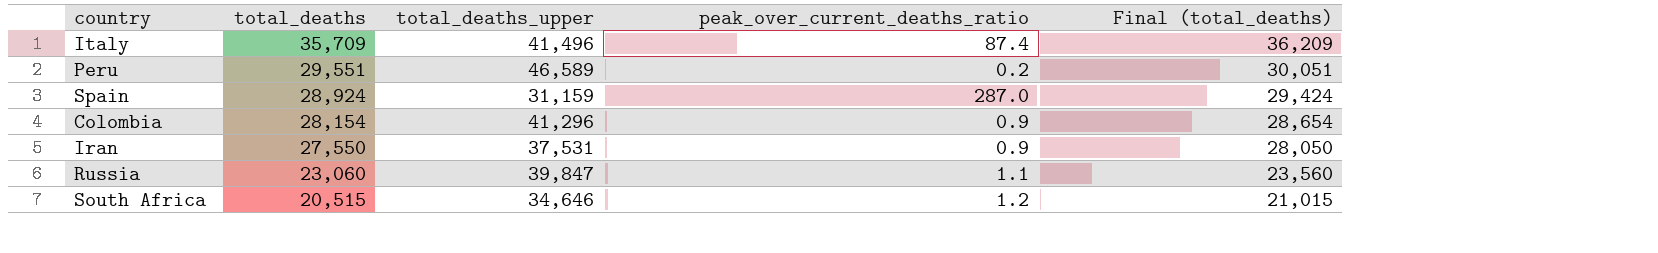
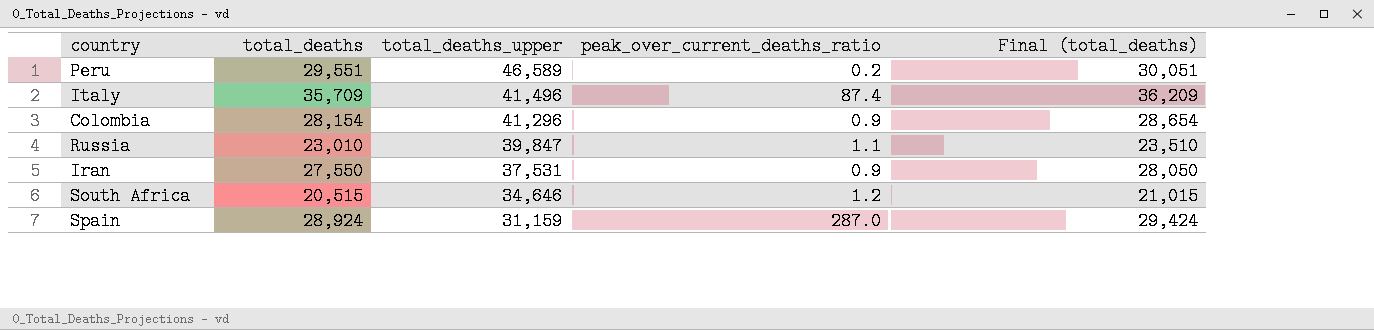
row order: total_deaths descending -> total_deaths_upper descending
Russia | total_deaths: 23,060 -> 23,010
Russia | Final (total_deaths): 23,560 -> 23,510

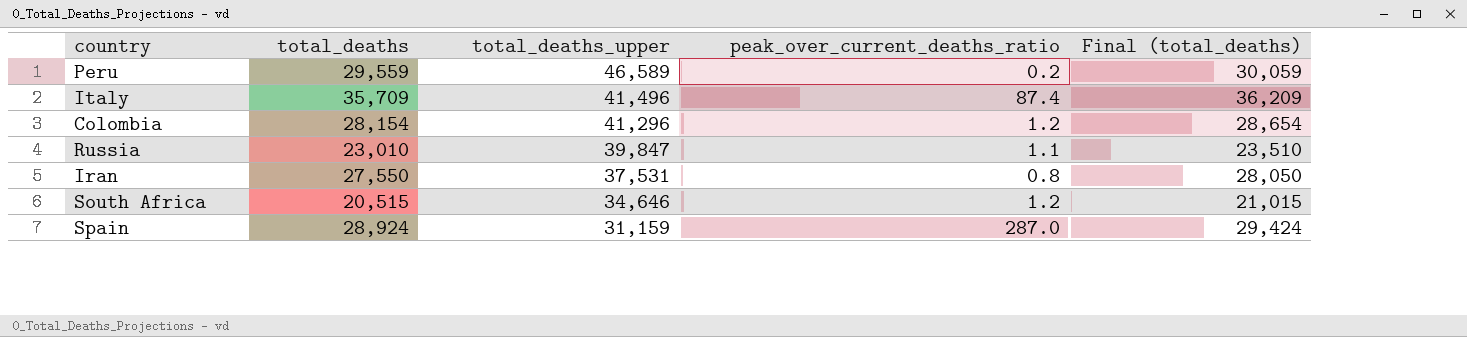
Peru | total_deaths: 29,551 -> 29,559
Peru | Final (total_deaths): 30,051 -> 30,059
Colombia | peak_over_current_deaths_ratio: 0.9 -> 1.2
Iran | peak_over_current_deaths_ratio: 0.9 -> 0.8

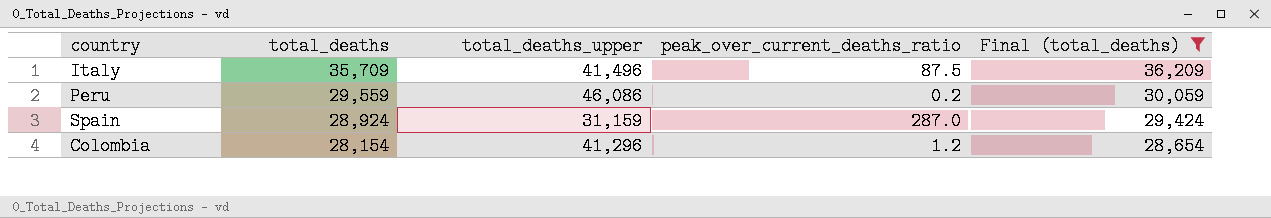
filter: none -> Final (total_deaths) >= 28,654
row order: total_deaths_upper descending -> total_deaths descending
Italy | peak_over_current_deaths_ratio: 87.4 -> 87.5
Peru | total_deaths_upper: 46,589 -> 46,086

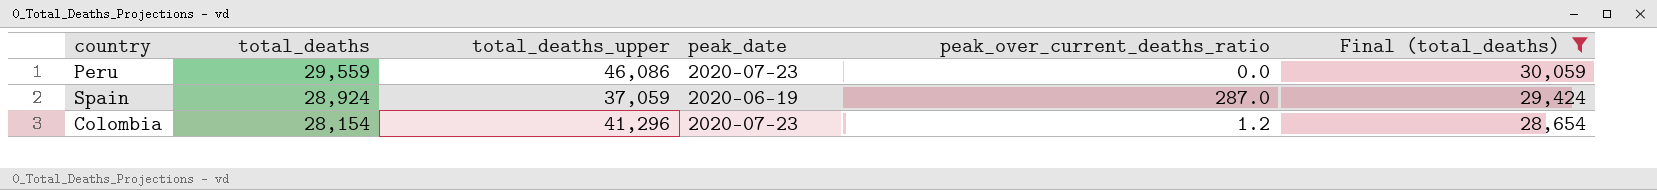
column peak_date | position: none -> 4
row Italy: 35,709 | 41,496 | 87.5 | 36,209 -> none
Peru | peak_over_current_deaths_ratio: 0.2 -> 0.0
Spain | total_deaths_upper: 31,159 -> 37,059

